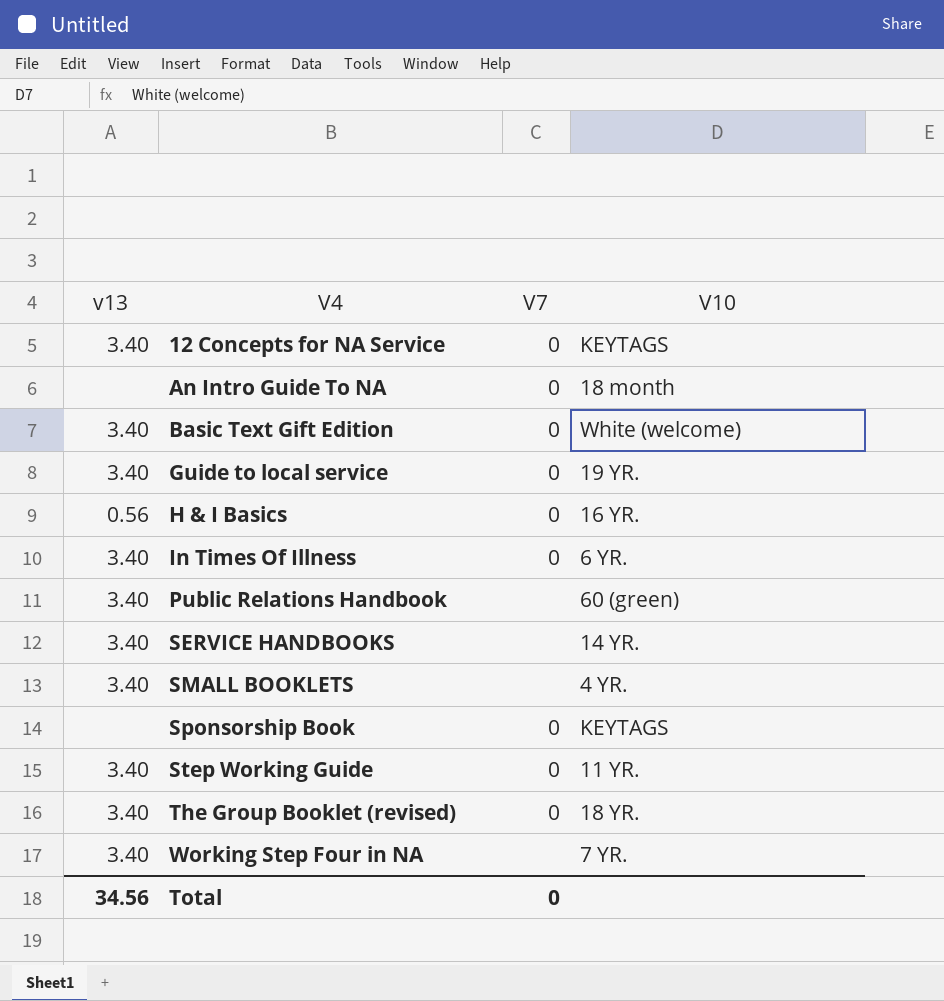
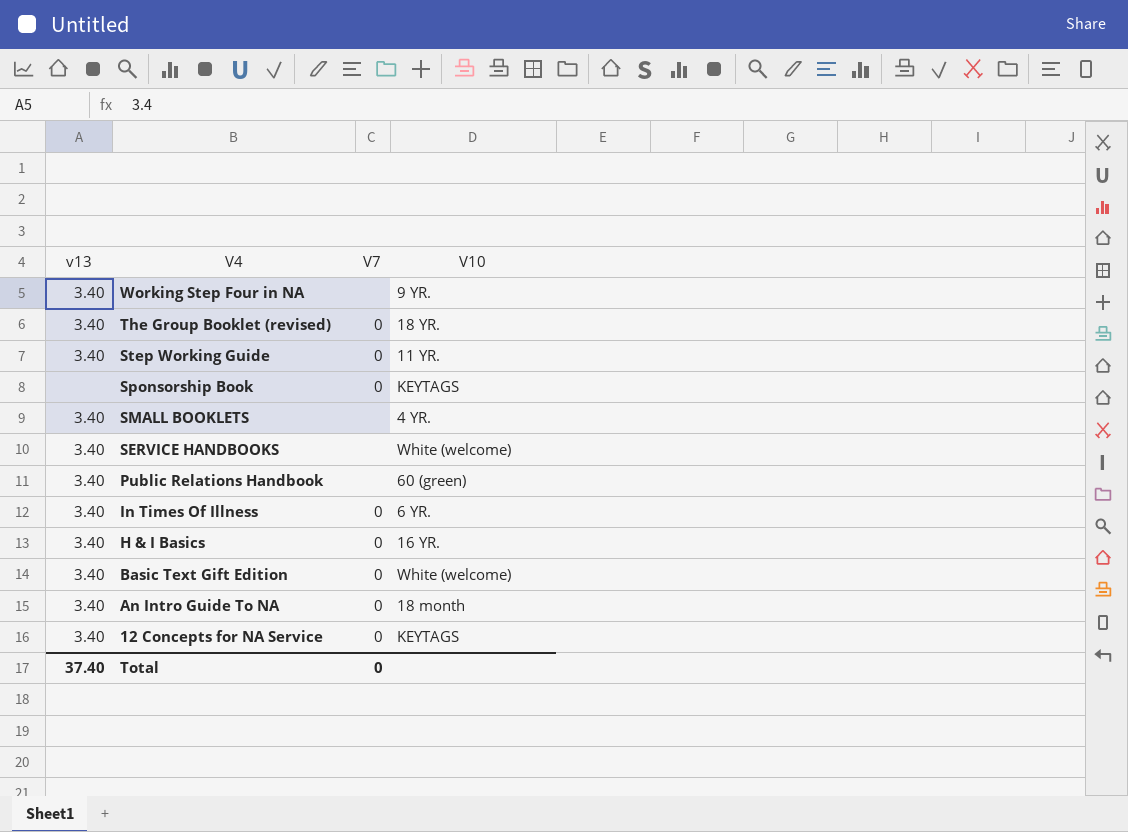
row order: V4 ascending -> V4 descending
row Guide to local service: 3.40 | 0 | 19 YR. -> none
Working Step Four in NA | V10: 7 YR. -> 9 YR.
SERVICE HANDBOOKS | V10: 14 YR. -> White (welcome)
H & I Basics | v13: 0.56 -> 3.40
An Intro Guide To NA | v13: none -> 3.40
Total | v13: 34.56 -> 37.40

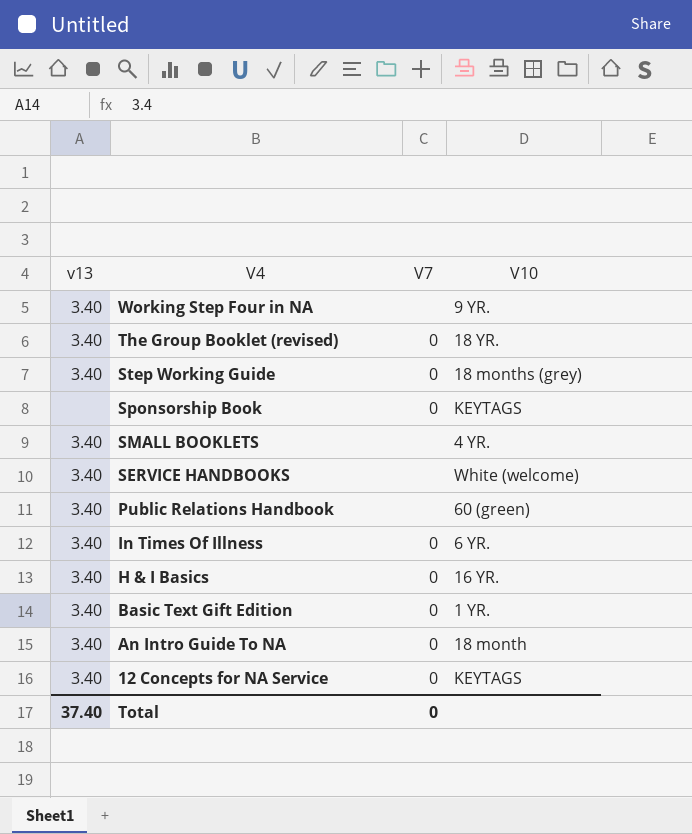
Step Working Guide | V10: 11 YR. -> 18 months (grey)
Basic Text Gift Edition | V10: White (welcome) -> 1 YR.

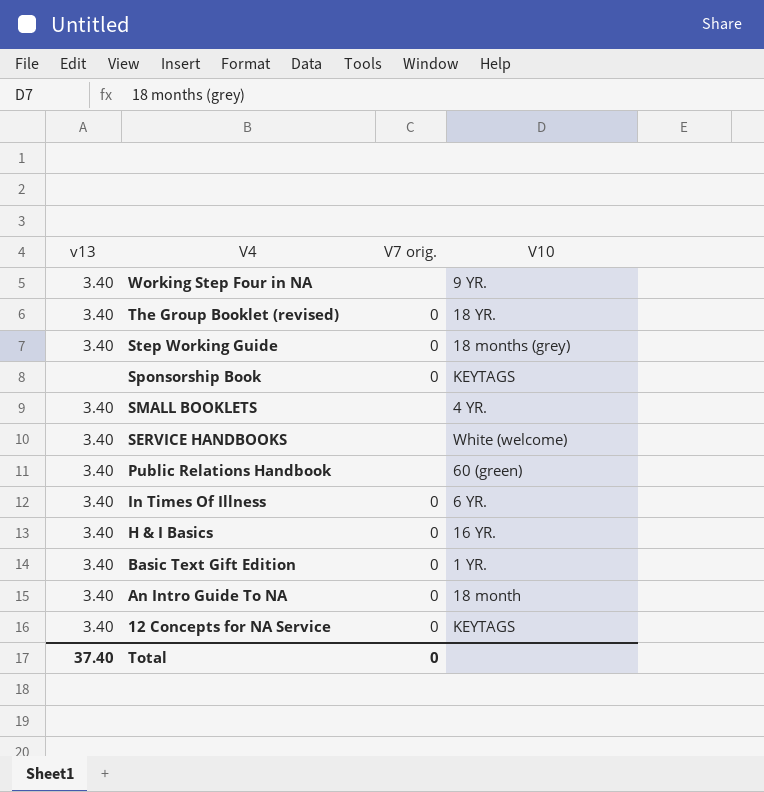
column name: V7 -> V7 orig.

